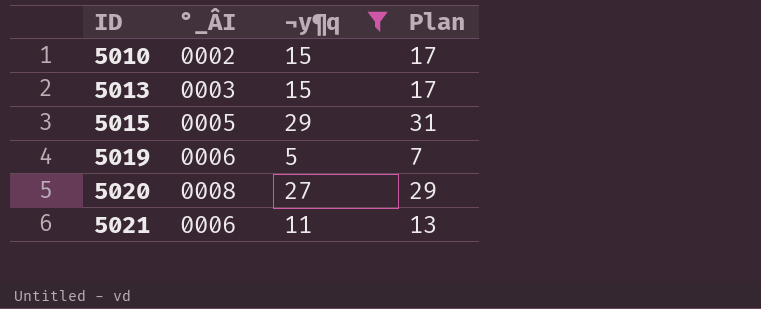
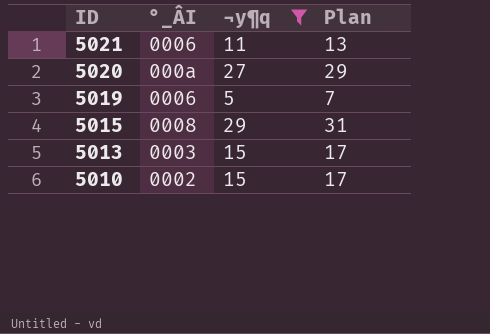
row order: ID ascending -> ID descending
5020 | °_ÂI: 0008 -> 000a
5015 | °_ÂI: 0005 -> 0008

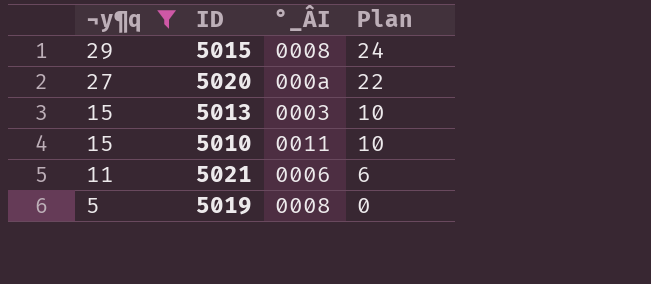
row order: ID descending -> ¬y¶q descending
column ¬y¶q | position: 3 -> 1
column Plan | formula: [¬y¶q] + 2 -> [¬y¶q] - 5
5010 | °_ÂI: 0002 -> 0011
5019 | °_ÂI: 0006 -> 0008

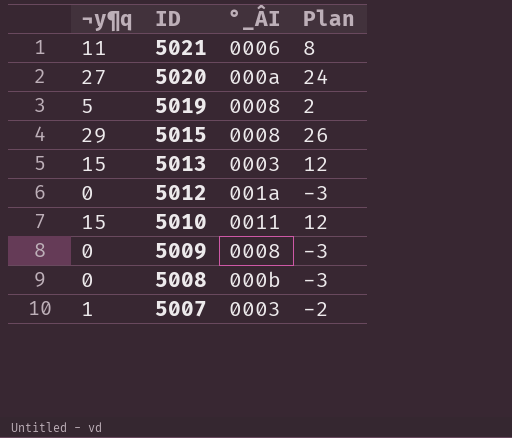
filter: ¬y¶q >= 5 -> none
row order: ¬y¶q descending -> ID descending
column Plan | formula: [¬y¶q] - 5 -> [¬y¶q] - 3

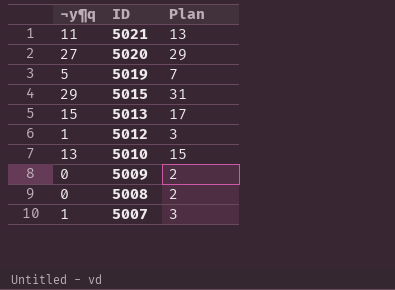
column °_ÂI | position: 3 -> none
column Plan | formula: [¬y¶q] - 3 -> [¬y¶q] + 2
5012 | ¬y¶q: 0 -> 1
5010 | ¬y¶q: 15 -> 13

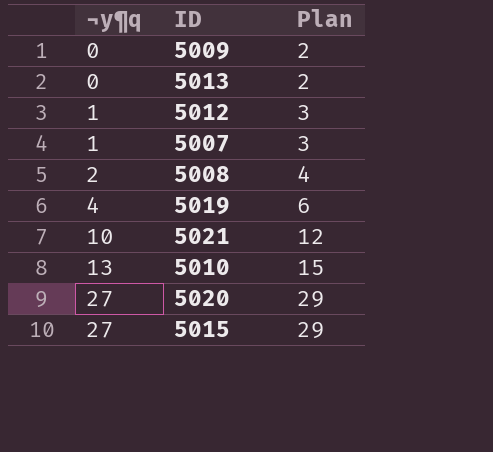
row order: ID descending -> ¬y¶q ascending
5013 | ¬y¶q: 15 -> 0
5013 | Plan: 17 -> 2
5008 | ¬y¶q: 0 -> 2
5008 | Plan: 2 -> 4
5019 | ¬y¶q: 5 -> 4
5019 | Plan: 7 -> 6
5021 | ¬y¶q: 11 -> 10
5021 | Plan: 13 -> 12
5015 | ¬y¶q: 29 -> 27
5015 | Plan: 31 -> 29

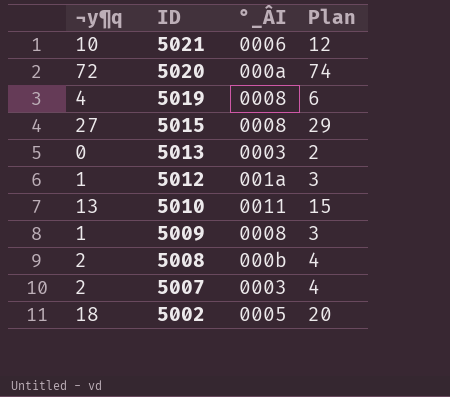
row order: ¬y¶q ascending -> ID descending
column °_ÂI | position: none -> 3
5020 | ¬y¶q: 27 -> 72
5020 | Plan: 29 -> 74
5009 | ¬y¶q: 0 -> 1
5009 | Plan: 2 -> 3
5007 | ¬y¶q: 1 -> 2
5007 | Plan: 3 -> 4
row 5002: none -> 18 | 0005 | 20

